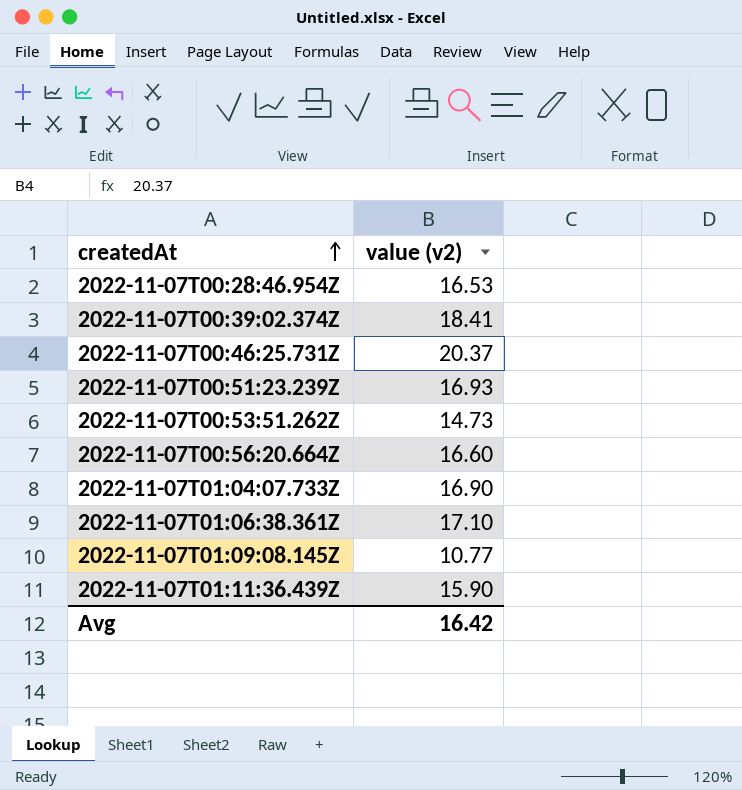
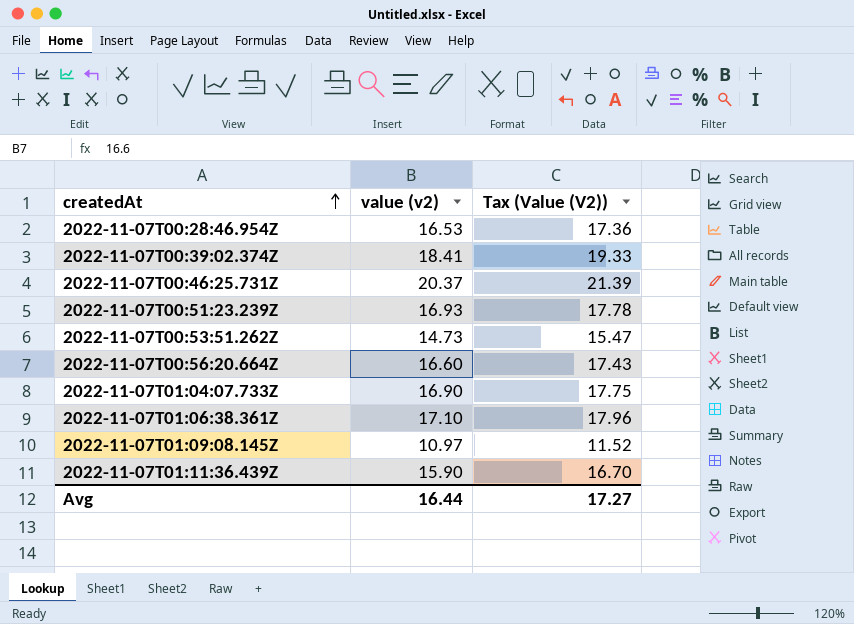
column Tax (Value (V2)) | formula: none -> [value (v2)] * 1.05
2022-11-07T01:09:08.145Z | value (v2): 10.77 -> 10.97
Avg | value (v2): 16.42 -> 16.44

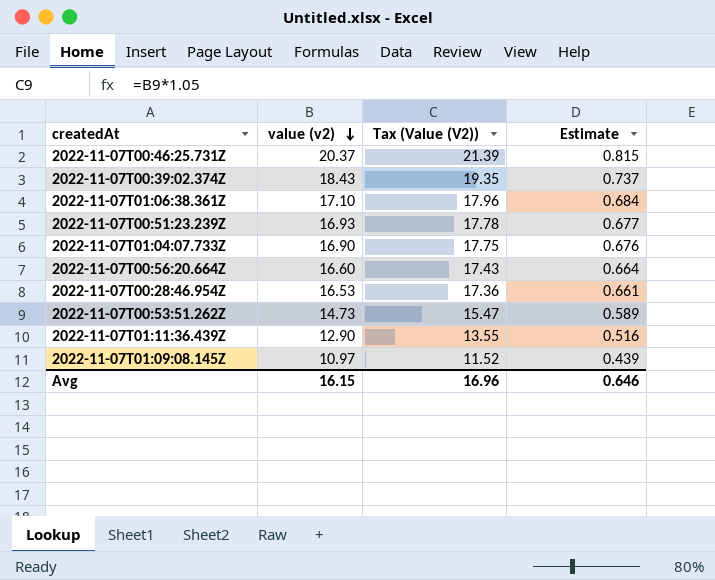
row order: createdAt ascending -> value (v2) descending
column Estimate | formula: none -> [value (v2)] * 0.04
2022-11-07T00:39:02.374Z | value (v2): 18.41 -> 18.43
2022-11-07T00:39:02.374Z | Tax (Value (V2)): 19.33 -> 19.35
2022-11-07T01:11:36.439Z | value (v2): 15.90 -> 12.90
2022-11-07T01:11:36.439Z | Tax (Value (V2)): 16.70 -> 13.55
Avg | value (v2): 16.44 -> 16.15
Avg | Tax (Value (V2)): 17.27 -> 16.96

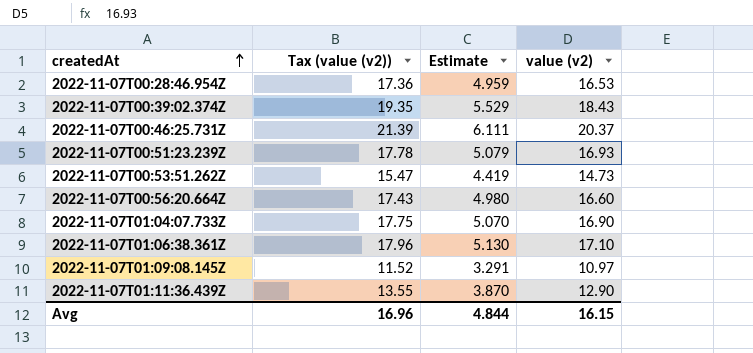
row order: value (v2) descending -> createdAt ascending
column name: Tax (Value (V2)) -> Tax (value (v2))
column Estimate | formula: [value (v2)] * 0.04 -> [value (v2)] * 0.3
column value (v2) | position: 2 -> 4
Avg | Estimate: 0.646 -> 4.844

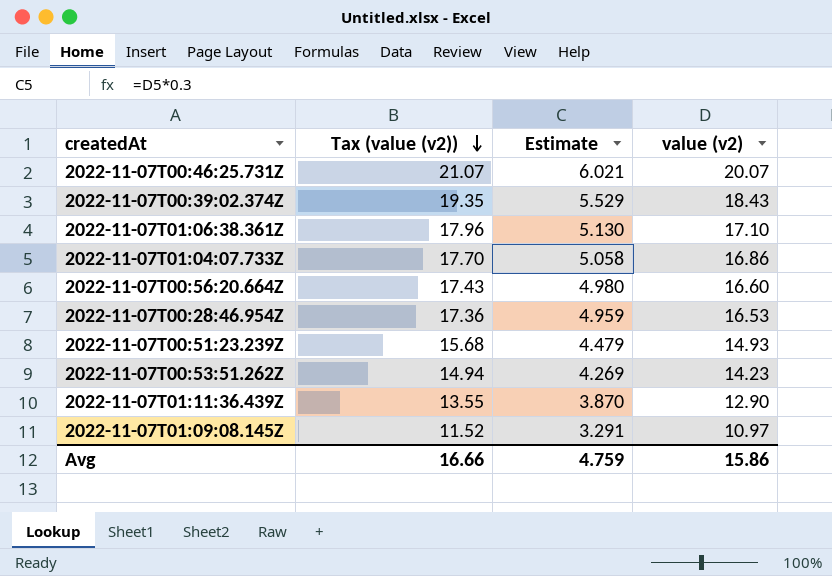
row order: createdAt ascending -> Tax (value (v2)) descending
2022-11-07T00:46:25.731Z | Tax (value (v2)): 21.39 -> 21.07
2022-11-07T00:46:25.731Z | Estimate: 6.111 -> 6.021
2022-11-07T00:46:25.731Z | value (v2): 20.37 -> 20.07
2022-11-07T01:04:07.733Z | Tax (value (v2)): 17.75 -> 17.70
2022-11-07T01:04:07.733Z | Estimate: 5.070 -> 5.058
2022-11-07T01:04:07.733Z | value (v2): 16.90 -> 16.86
2022-11-07T00:51:23.239Z | Tax (value (v2)): 17.78 -> 15.68
2022-11-07T00:51:23.239Z | Estimate: 5.079 -> 4.479
2022-11-07T00:51:23.239Z | value (v2): 16.93 -> 14.93
2022-11-07T00:53:51.262Z | Tax (value (v2)): 15.47 -> 14.94
2022-11-07T00:53:51.262Z | Estimate: 4.419 -> 4.269
2022-11-07T00:53:51.262Z | value (v2): 14.73 -> 14.23
Avg | Tax (value (v2)): 16.96 -> 16.66
Avg | Estimate: 4.844 -> 4.759
Avg | value (v2): 16.15 -> 15.86

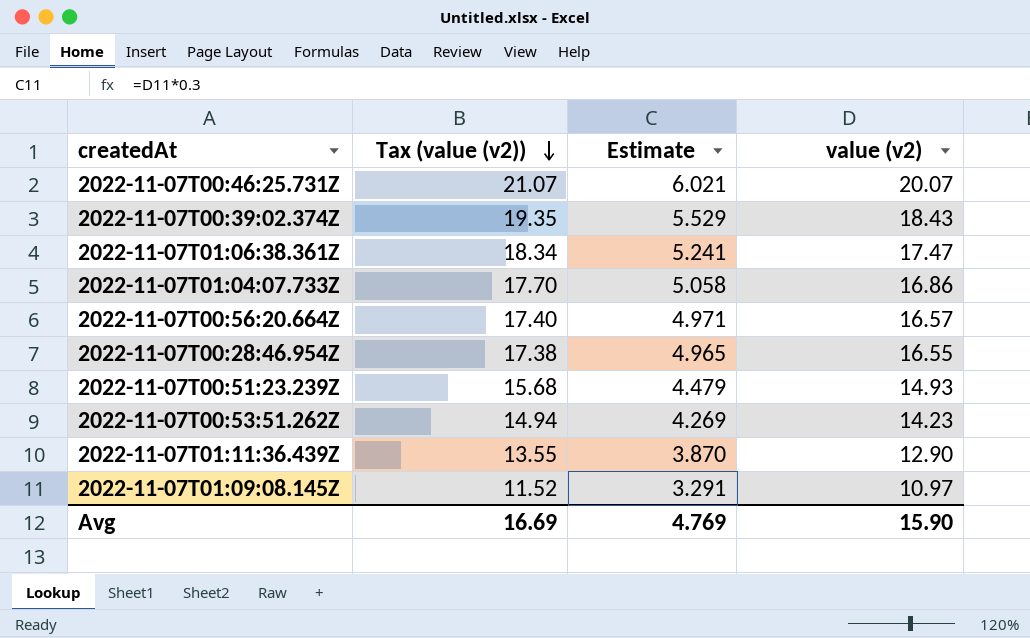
2022-11-07T01:06:38.361Z | Tax (value (v2)): 17.96 -> 18.34
2022-11-07T01:06:38.361Z | Estimate: 5.130 -> 5.241
2022-11-07T01:06:38.361Z | value (v2): 17.10 -> 17.47
2022-11-07T00:56:20.664Z | Tax (value (v2)): 17.43 -> 17.40
2022-11-07T00:56:20.664Z | Estimate: 4.980 -> 4.971
2022-11-07T00:56:20.664Z | value (v2): 16.60 -> 16.57
2022-11-07T00:28:46.954Z | Tax (value (v2)): 17.36 -> 17.38
2022-11-07T00:28:46.954Z | Estimate: 4.959 -> 4.965
2022-11-07T00:28:46.954Z | value (v2): 16.53 -> 16.55
Avg | Tax (value (v2)): 16.66 -> 16.69
Avg | Estimate: 4.759 -> 4.769
Avg | value (v2): 15.86 -> 15.90

